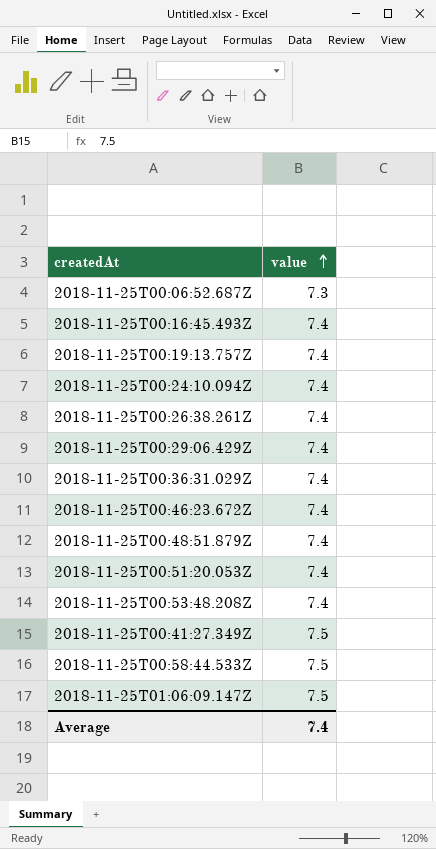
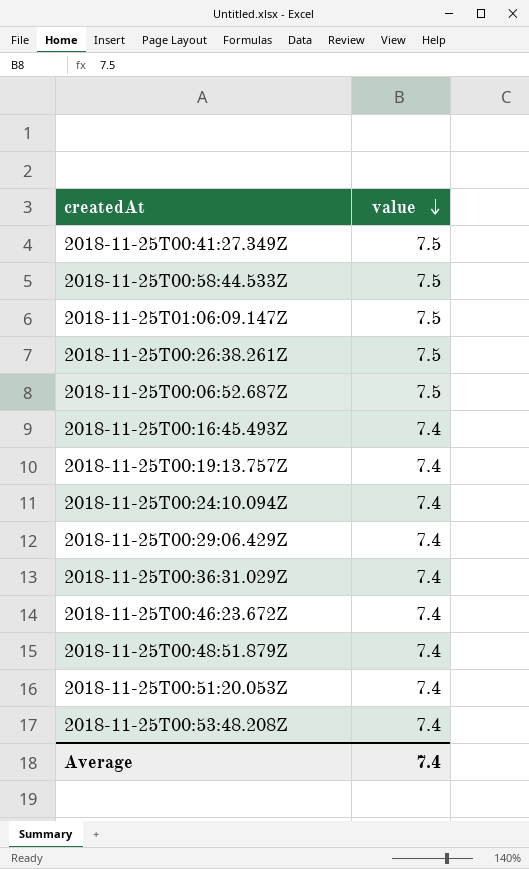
row order: value ascending -> value descending
2018-11-25T00:26:38.261Z | value: 7.4 -> 7.5
2018-11-25T00:06:52.687Z | value: 7.3 -> 7.5

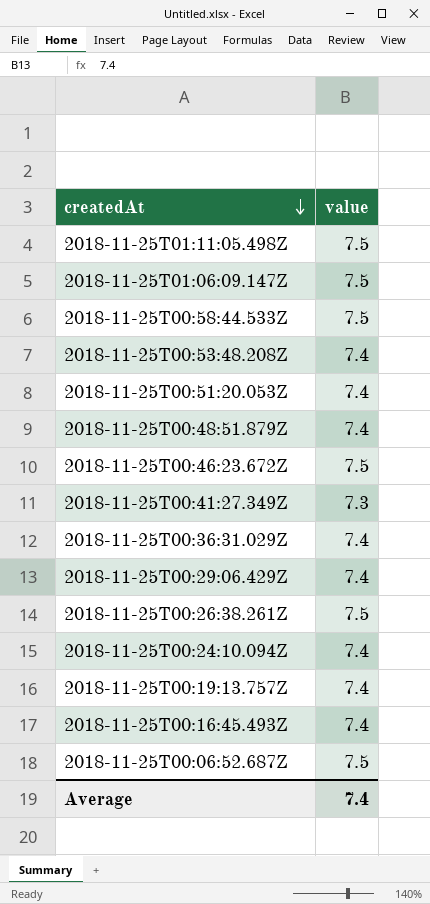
row order: value descending -> createdAt descending
row 2018-11-25T01:11:05.498Z: none -> 7.5
2018-11-25T00:46:23.672Z | value: 7.4 -> 7.5
2018-11-25T00:41:27.349Z | value: 7.5 -> 7.3

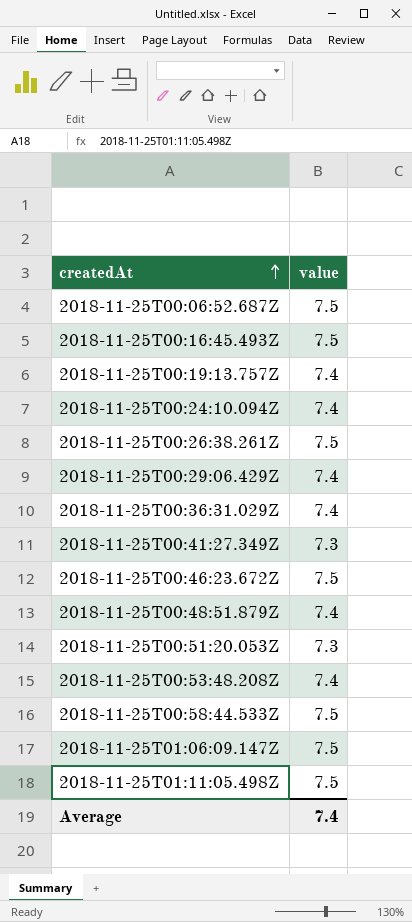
row order: createdAt descending -> createdAt ascending
2018-11-25T00:16:45.493Z | value: 7.4 -> 7.5
2018-11-25T00:51:20.053Z | value: 7.4 -> 7.3

